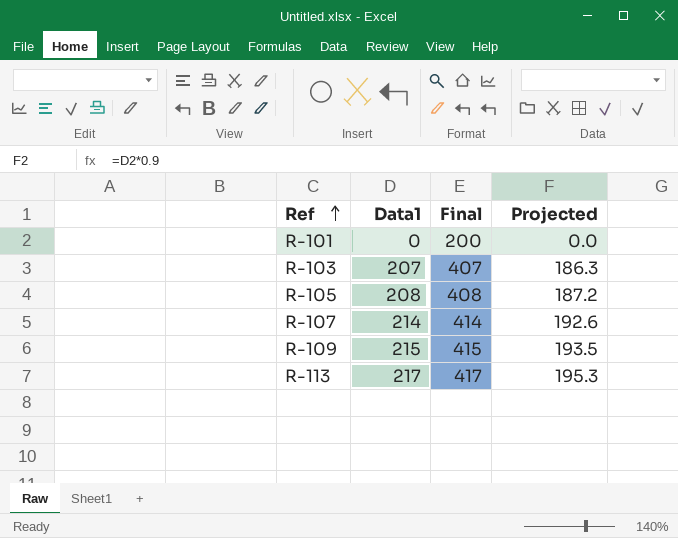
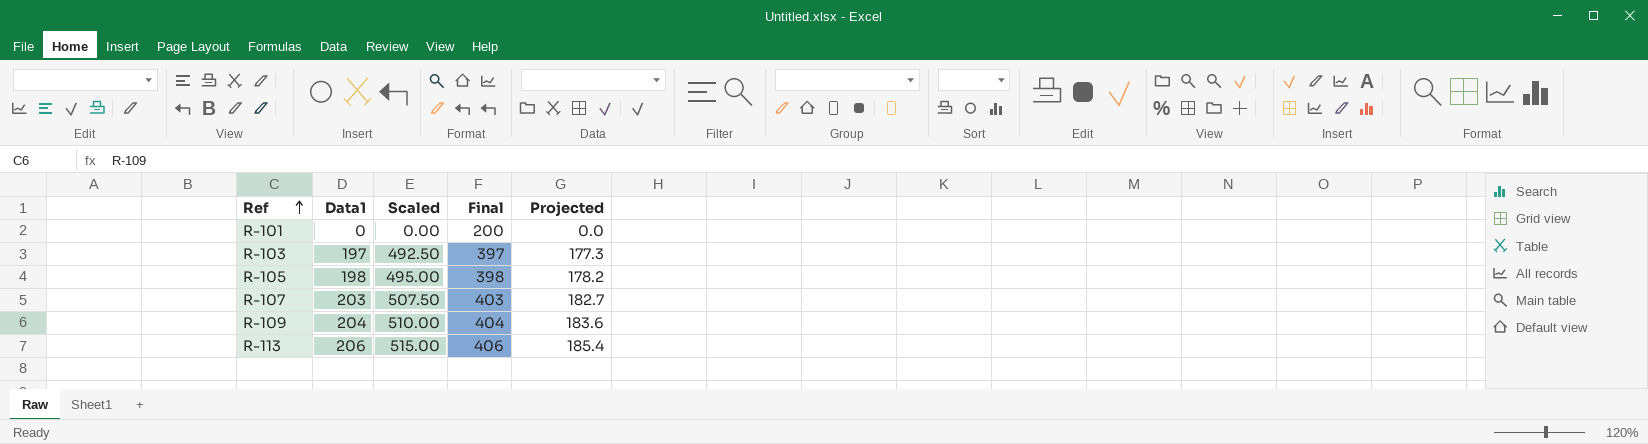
column Scaled | formula: none -> [Data1] * 2.5
R-103 | Data1: 207 -> 197
R-103 | Final: 407 -> 397
R-103 | Projected: 186.3 -> 177.3
R-105 | Data1: 208 -> 198
R-105 | Final: 408 -> 398
R-105 | Projected: 187.2 -> 178.2
R-107 | Data1: 214 -> 203
R-107 | Final: 414 -> 403
R-107 | Projected: 192.6 -> 182.7
R-109 | Data1: 215 -> 204
R-109 | Final: 415 -> 404
R-109 | Projected: 193.5 -> 183.6
R-113 | Data1: 217 -> 206
R-113 | Final: 417 -> 406
R-113 | Projected: 195.3 -> 185.4

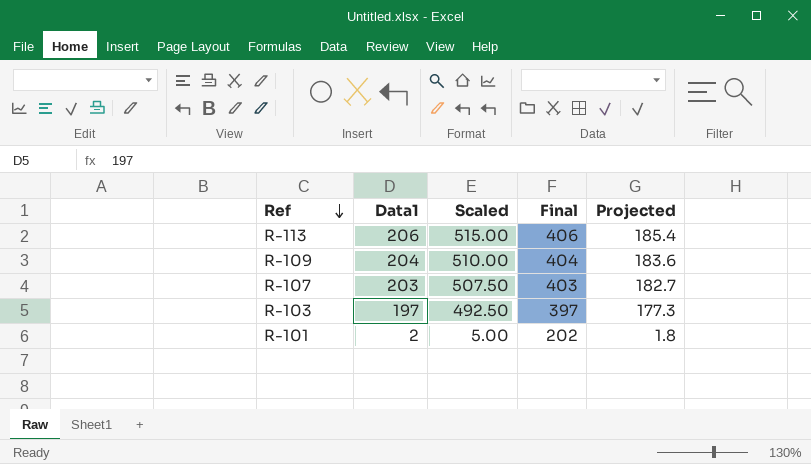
row order: Ref ascending -> Ref descending
row R-105: 198 | 495.00 | 398 | 178.2 -> none
R-101 | Data1: 0 -> 2
R-101 | Scaled: 0.00 -> 5.00
R-101 | Final: 200 -> 202
R-101 | Projected: 0.0 -> 1.8

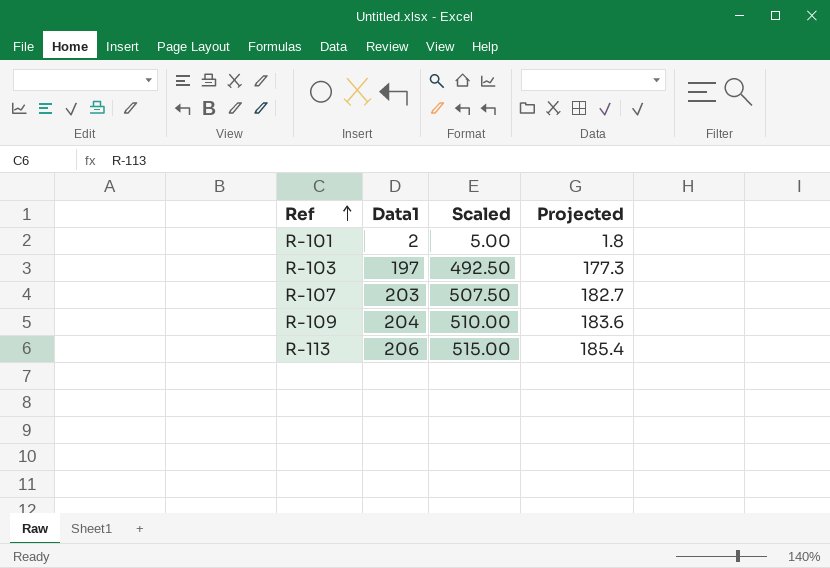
row order: Ref descending -> Ref ascending
column Final | formula: [Data1] + 200 -> none

